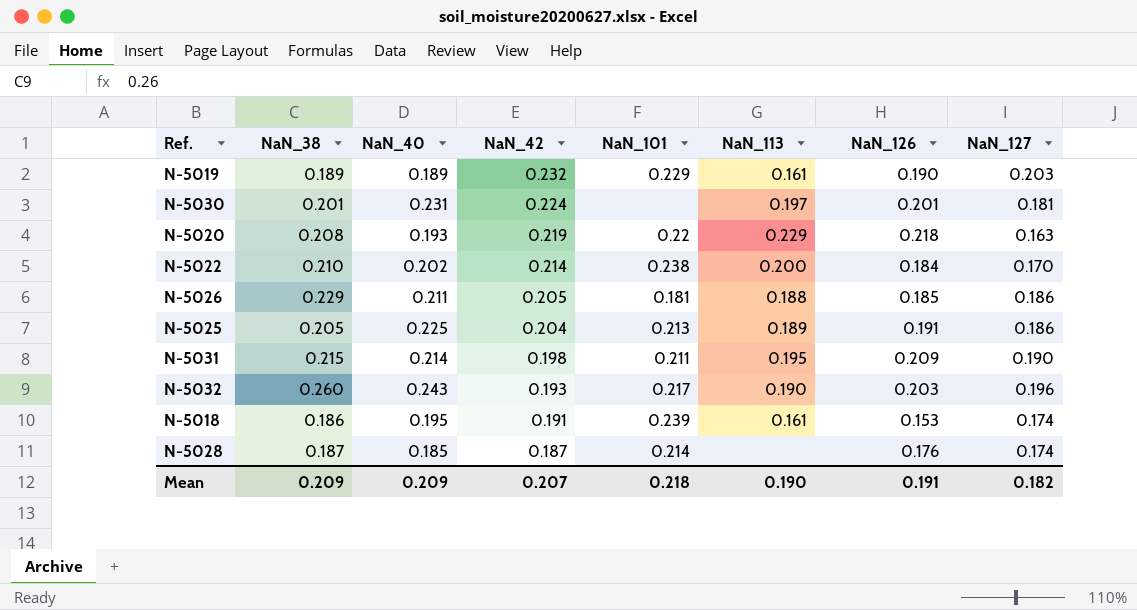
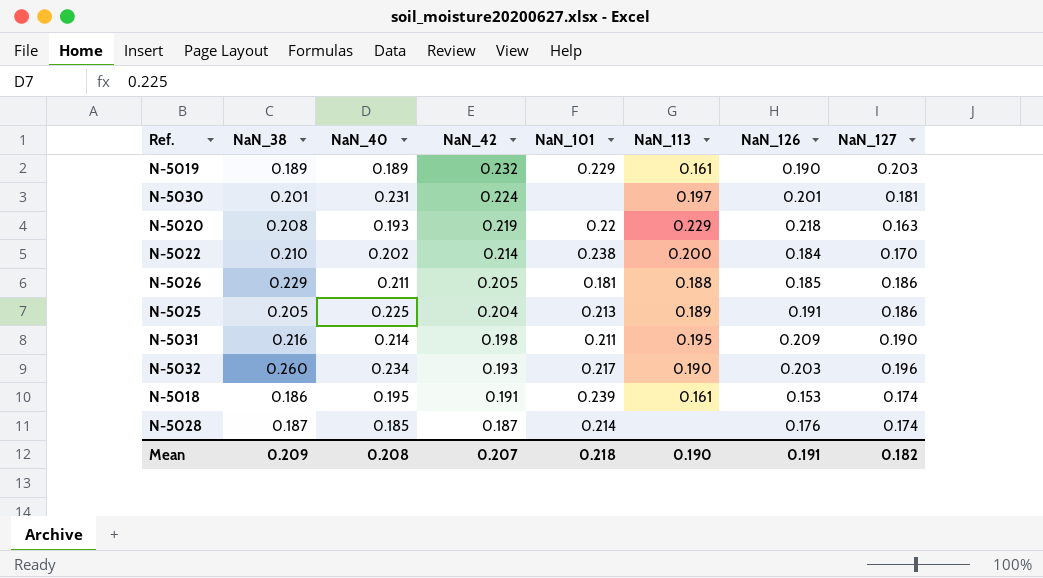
N-5031 | NaN_38: 0.215 -> 0.216
N-5032 | NaN_40: 0.243 -> 0.234
Mean | NaN_40: 0.209 -> 0.208

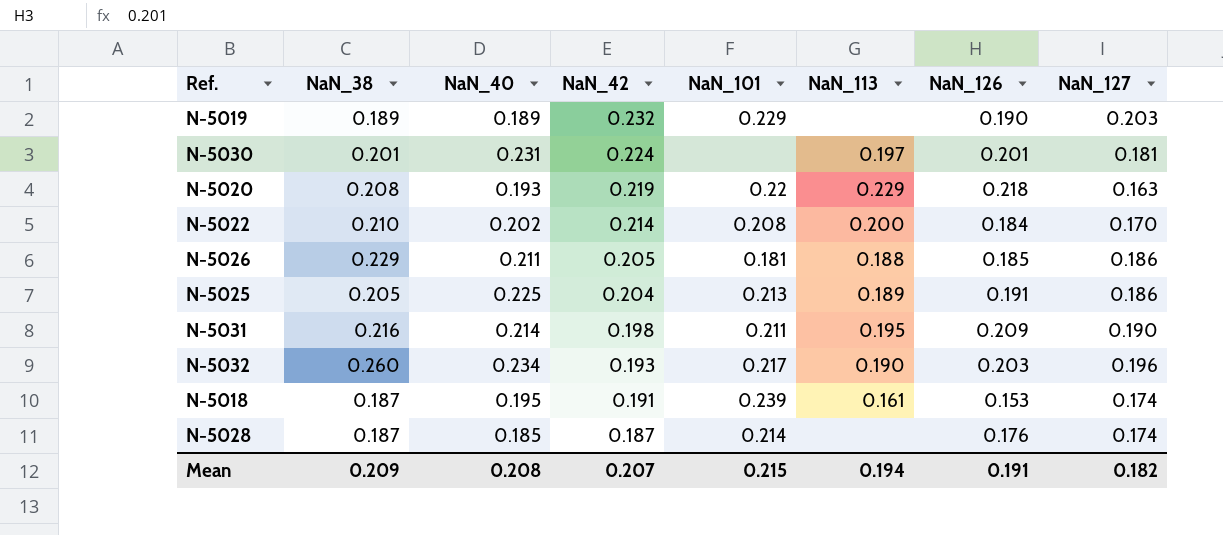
N-5019 | NaN_113: 0.161 -> none
N-5022 | NaN_101: 0.238 -> 0.208
N-5018 | NaN_38: 0.186 -> 0.187
Mean | NaN_101: 0.218 -> 0.215
Mean | NaN_113: 0.190 -> 0.194

